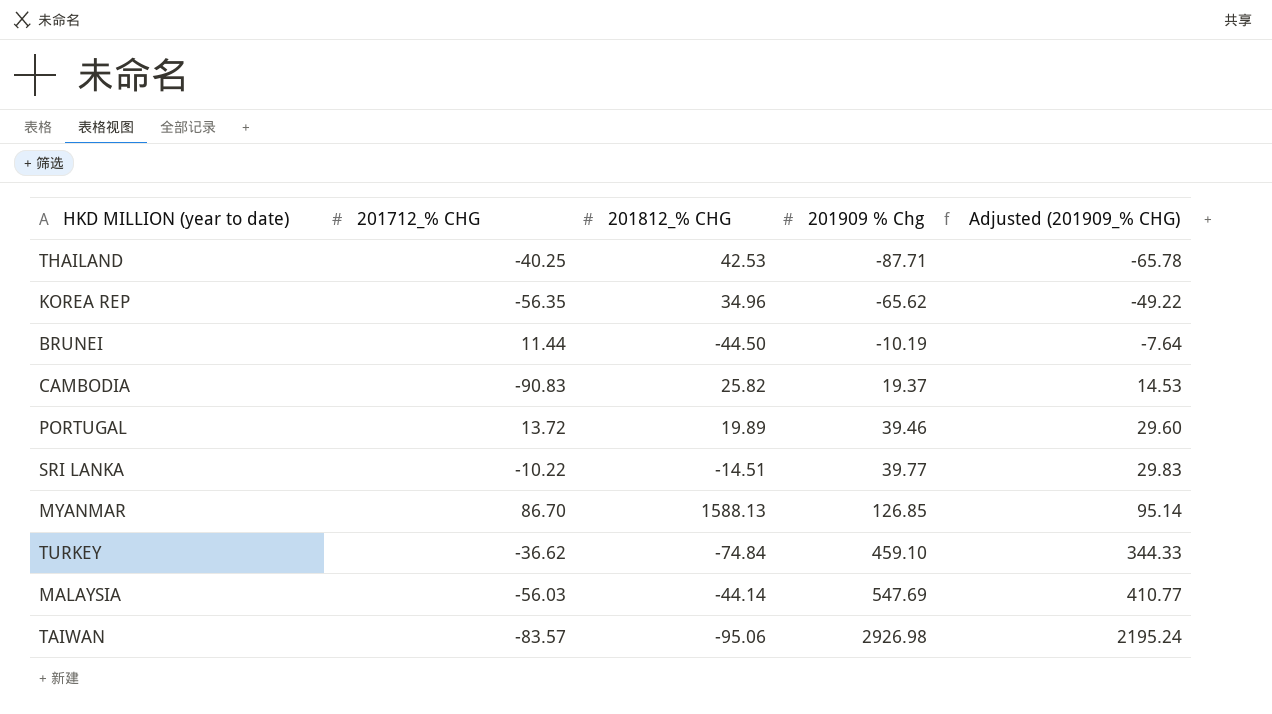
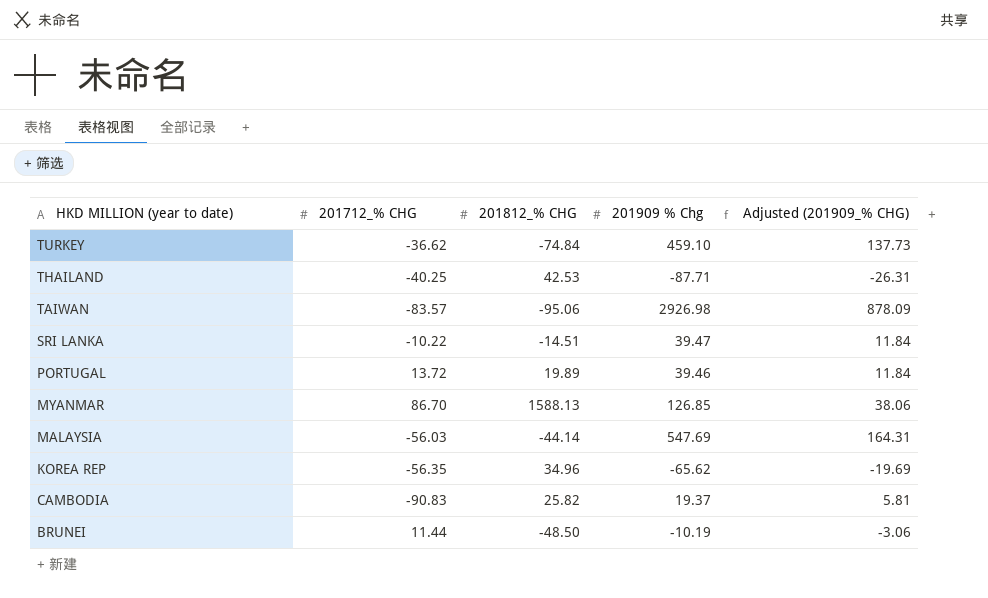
row order: 201909 % Chg ascending -> HKD MILLION (year to date) descending
column Adjusted (201909_% CHG) | formula: [201909 % Chg] * 0.75 -> [201909 % Chg] * 0.3
SRI LANKA | 201909 % Chg: 39.77 -> 39.47
BRUNEI | 201812_% CHG: -44.50 -> -48.50

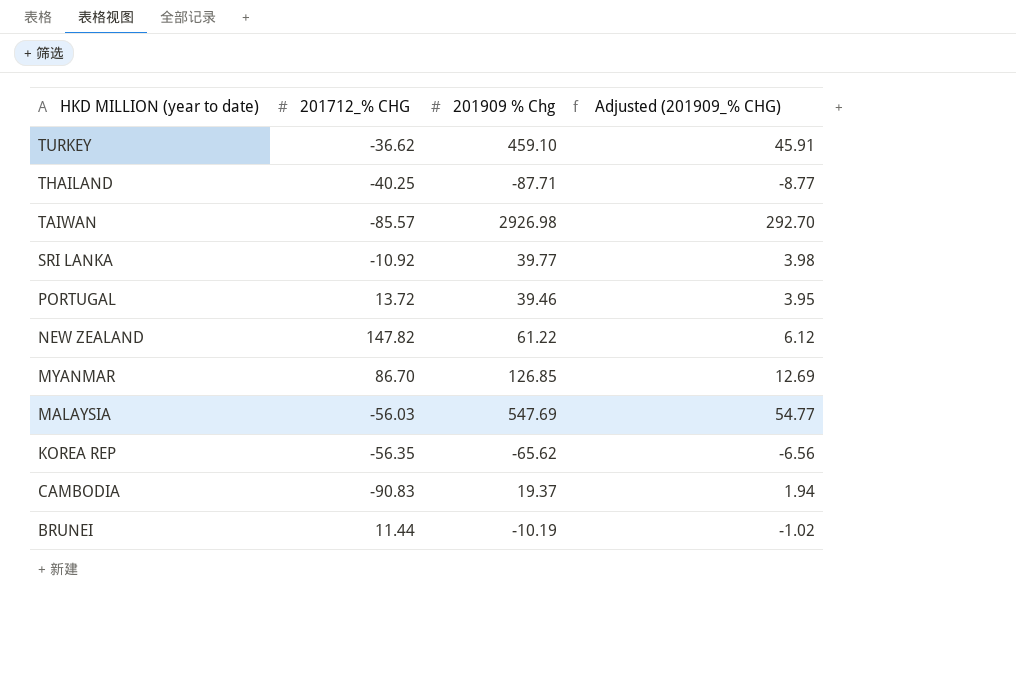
column 201812_% CHG | position: 3 -> none
column Adjusted (201909_% CHG) | formula: [201909 % Chg] * 0.3 -> [201909 % Chg] * 0.1
TAIWAN | 201712_% CHG: -83.57 -> -85.57
SRI LANKA | 201712_% CHG: -10.22 -> -10.92
SRI LANKA | 201909 % Chg: 39.47 -> 39.77
row NEW ZEALAND: none -> 147.82 | 61.22 | 6.12

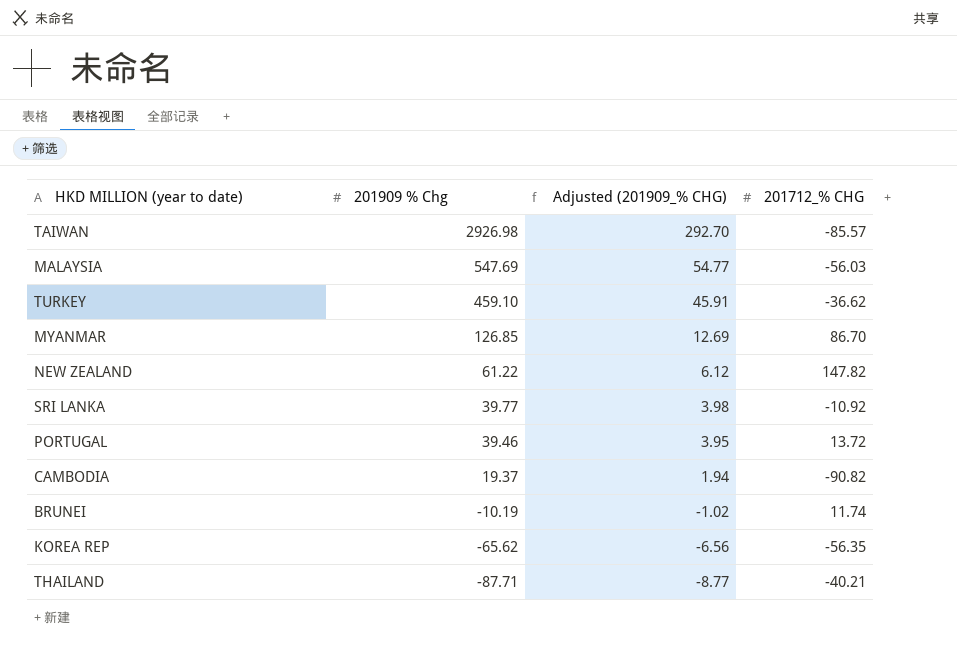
row order: HKD MILLION (year to date) descending -> 201909 % Chg descending
column 201712_% CHG | position: 2 -> 4
CAMBODIA | 201712_% CHG: -90.83 -> -90.82
BRUNEI | 201712_% CHG: 11.44 -> 11.74
THAILAND | 201712_% CHG: -40.25 -> -40.21

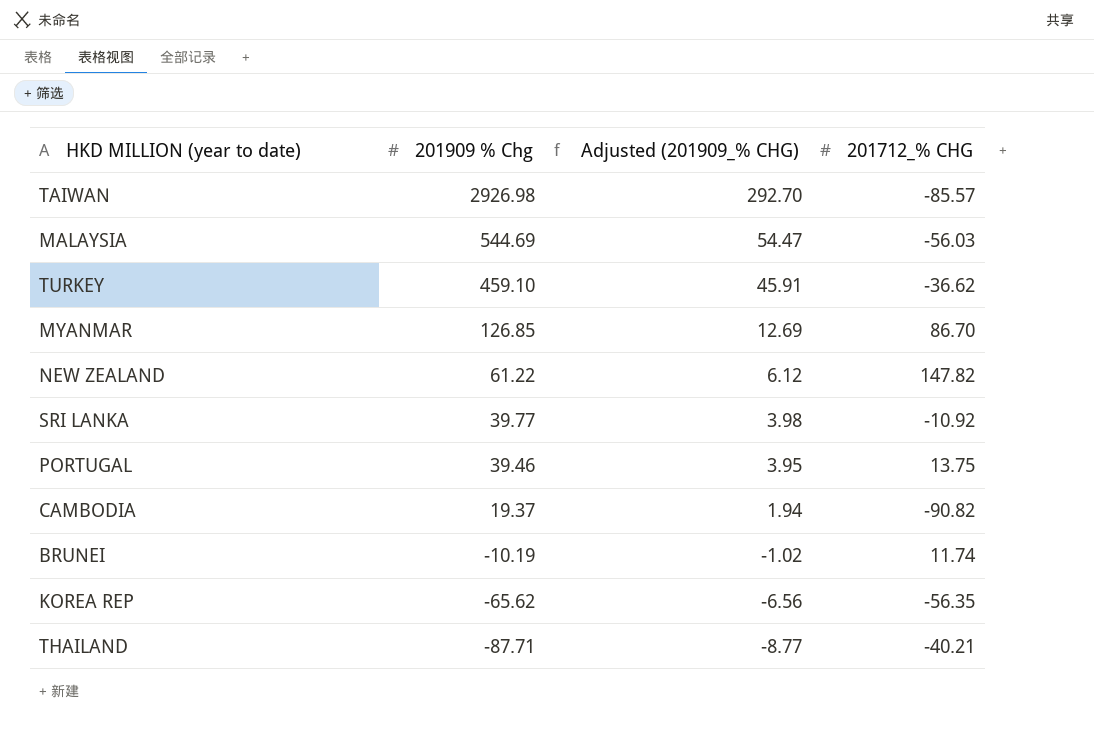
MALAYSIA | 201909 % Chg: 547.69 -> 544.69
MALAYSIA | Adjusted (201909_% CHG): 54.77 -> 54.47
PORTUGAL | 201712_% CHG: 13.72 -> 13.75

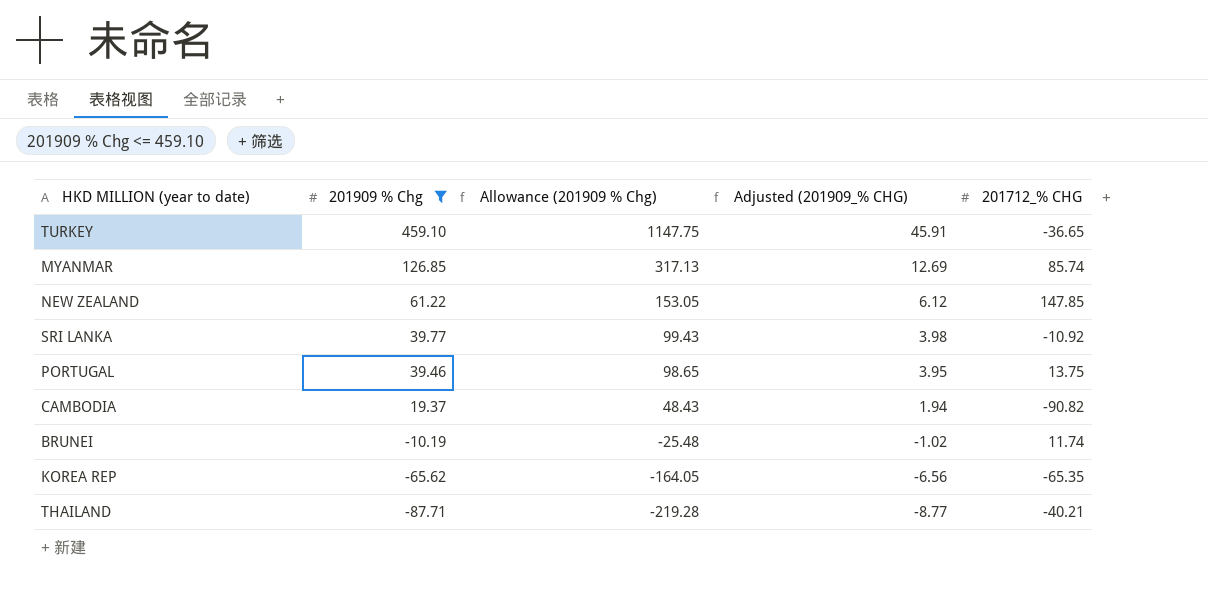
filter: none -> 201909 % Chg <= 459.10
column Allowance (201909 % Chg) | formula: none -> [201909 % Chg] * 2.5
TURKEY | 201712_% CHG: -36.62 -> -36.65
MYANMAR | 201712_% CHG: 86.70 -> 85.74
NEW ZEALAND | 201712_% CHG: 147.82 -> 147.85
KOREA REP | 201712_% CHG: -56.35 -> -65.35

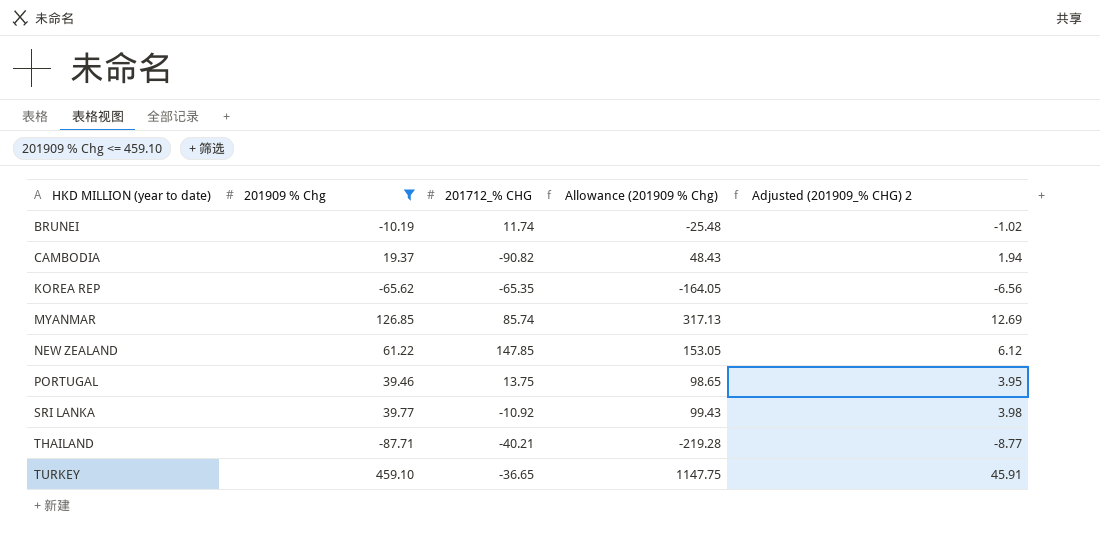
row order: 201909 % Chg descending -> HKD MILLION (year to date) ascending
column 201712_% CHG | position: 5 -> 3
column name: Adjusted (201909_% CHG) -> Adjusted (201909_% CHG) 2

